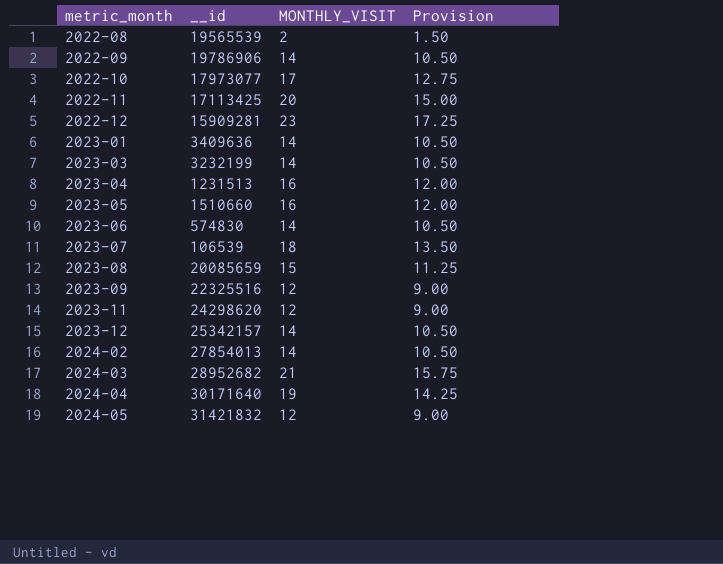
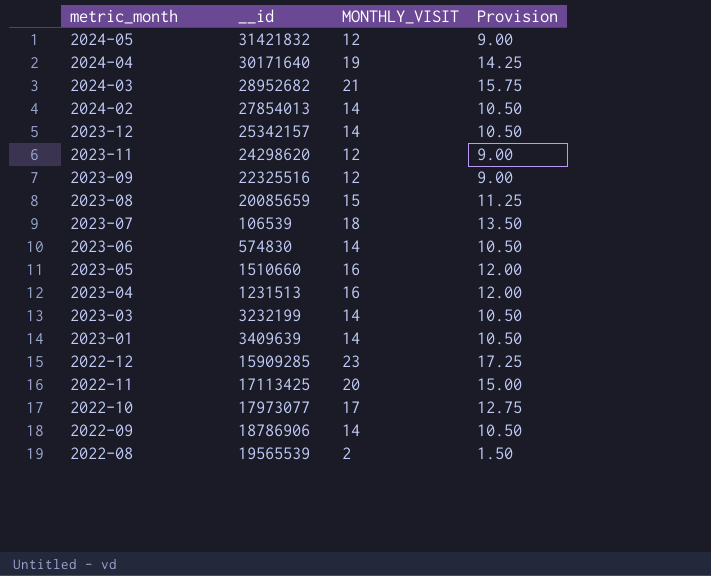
row order: metric_month ascending -> metric_month descending
2023-01 | __id: 3409636 -> 3409639
2022-12 | __id: 15909281 -> 15909285
2022-09 | __id: 19786906 -> 18786906

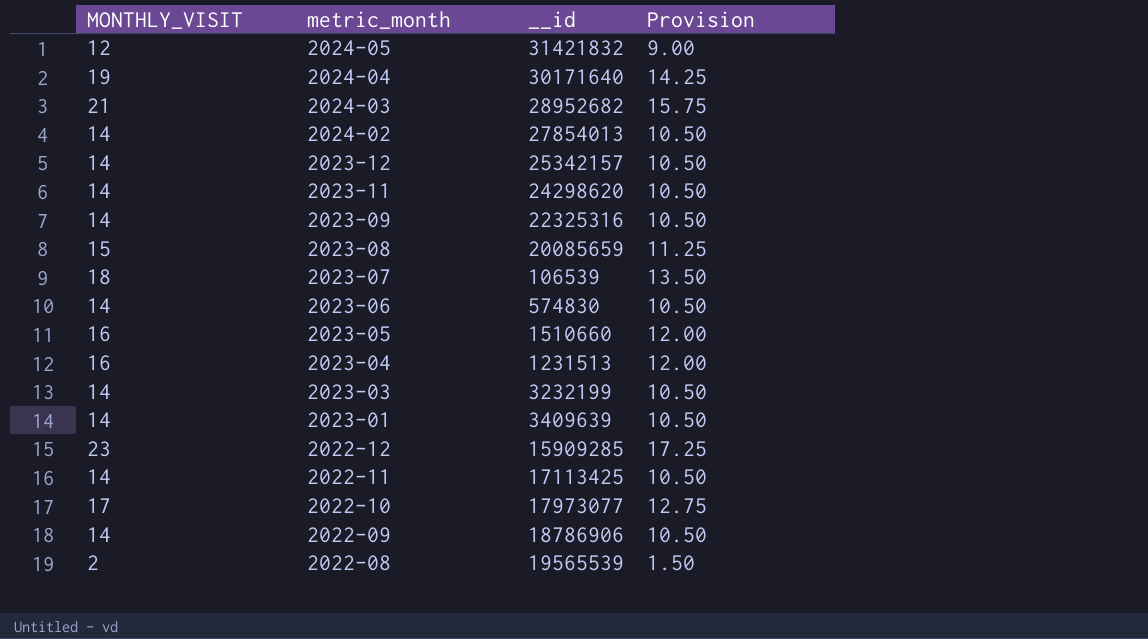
column MONTHLY_VISIT | position: 3 -> 1
2023-11 | MONTHLY_VISIT: 12 -> 14
2023-11 | Provision: 9.00 -> 10.50
2023-09 | MONTHLY_VISIT: 12 -> 14
2023-09 | __id: 22325516 -> 22325316
2023-09 | Provision: 9.00 -> 10.50
2022-11 | MONTHLY_VISIT: 20 -> 14
2022-11 | Provision: 15.00 -> 10.50

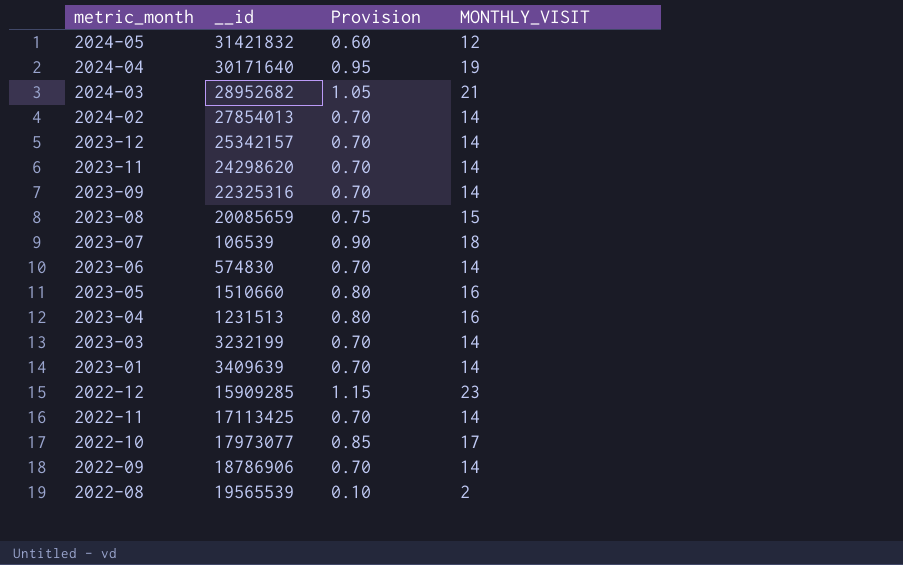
column Provision | formula: [MONTHLY_VISIT] * 0.75 -> [MONTHLY_VISIT] * 0.05
column MONTHLY_VISIT | position: 1 -> 4

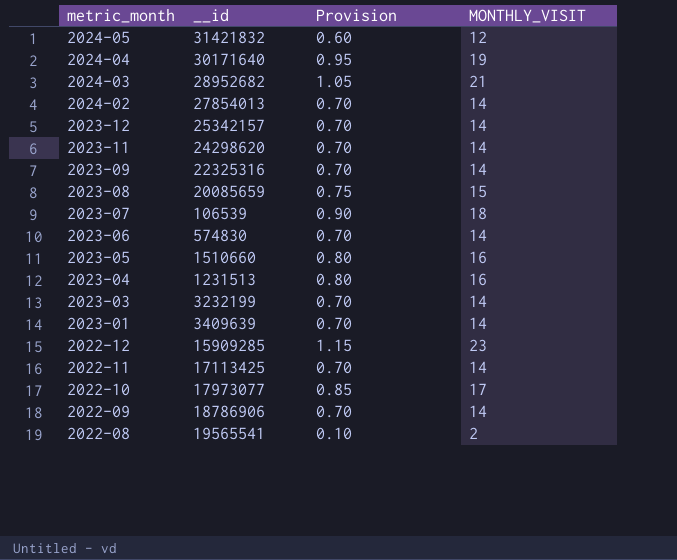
2022-08 | __id: 19565539 -> 19565541

